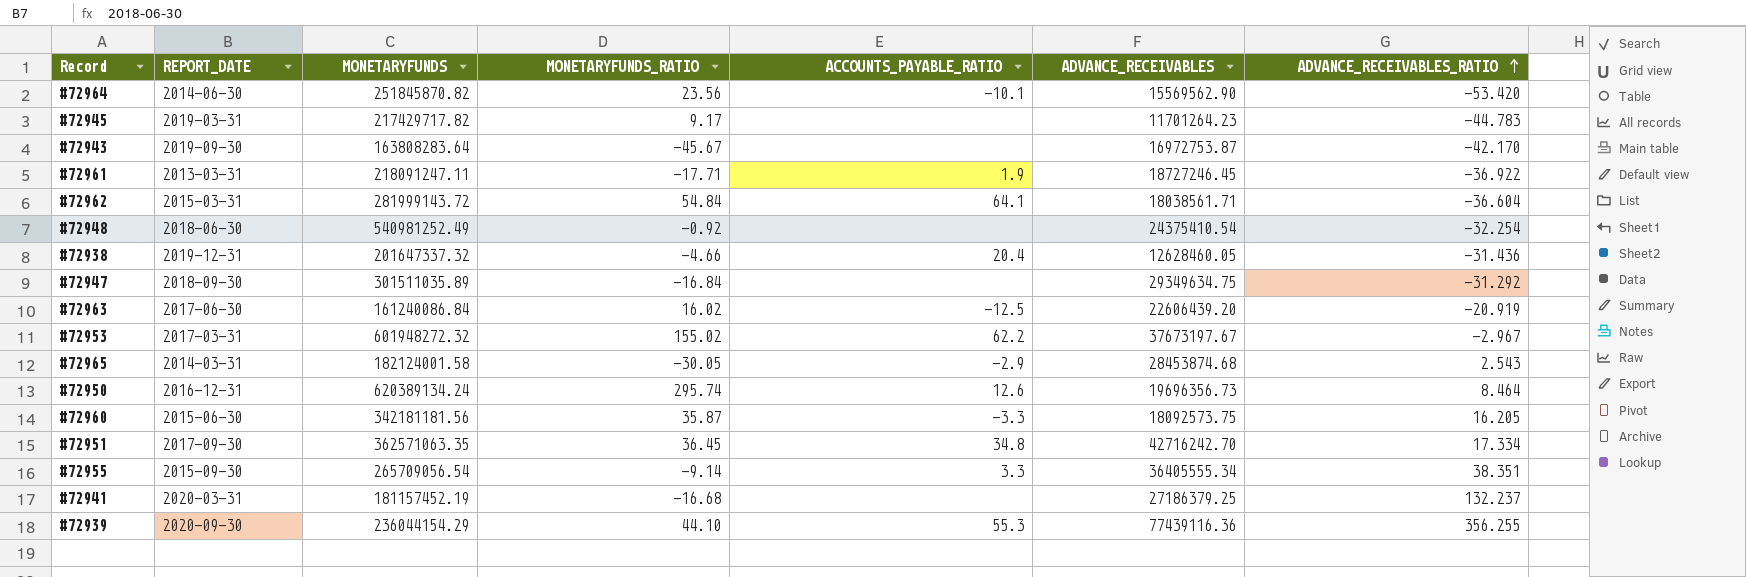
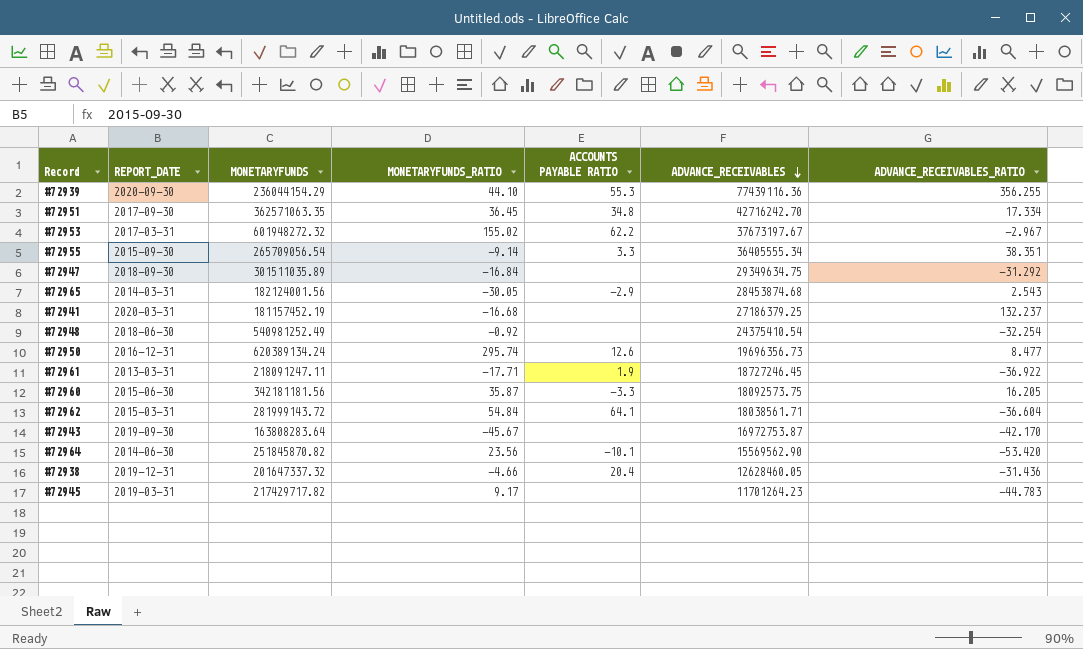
row order: ADVANCE_RECEIVABLES_RATIO ascending -> ADVANCE_RECEIVABLES descending
column name: ACCOUNTS_PAYABLE_RATIO -> ACCOUNTS PAYABLE RATIO
row #72963: 2017-06-30 | 161240086.84 | 16.02 | -12.5 | 22606439.20 | -20.919 -> none
#72965 | MONETARYFUNDS: 182124001.58 -> 182124001.56
#72950 | ADVANCE_RECEIVABLES_RATIO: 8.464 -> 8.477

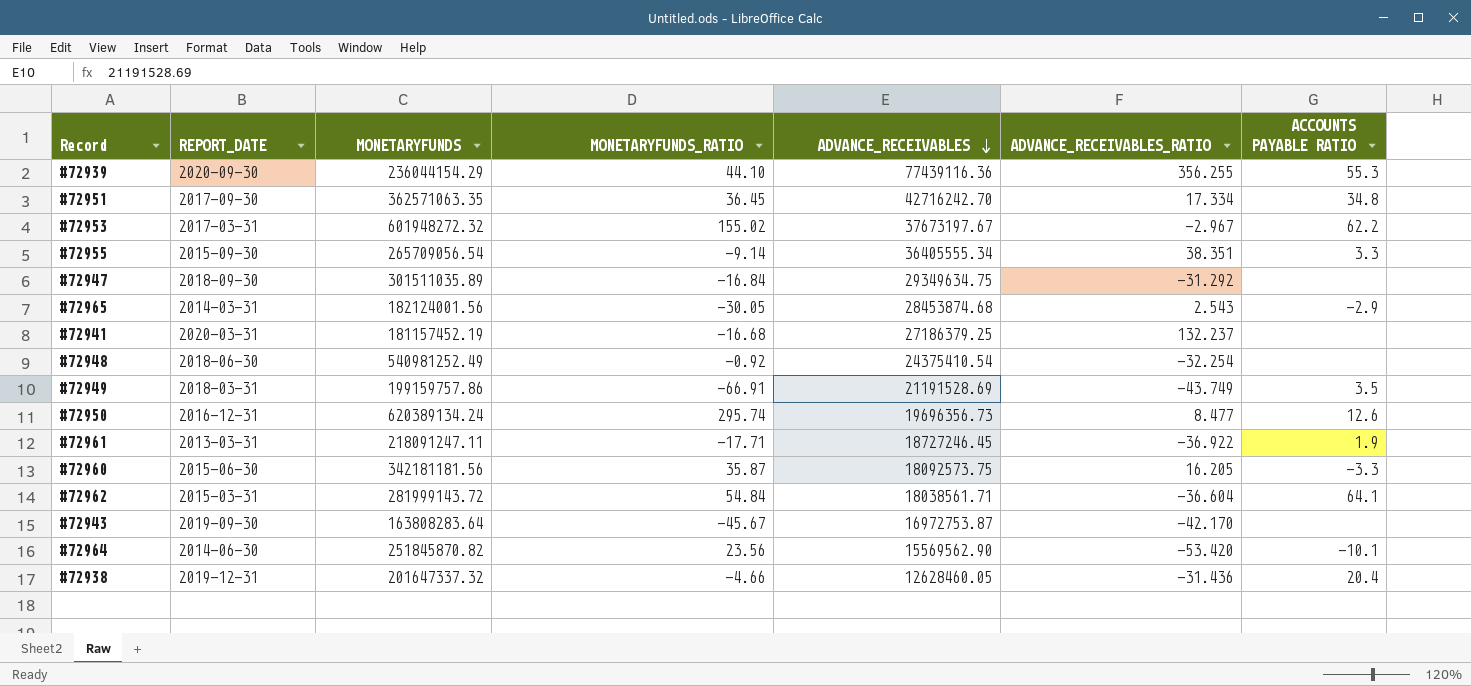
column ACCOUNTS PAYABLE RATIO | position: 5 -> 7
row #72945: 2019-03-31 | 217429717.82 | 9.17 | none | 11701264.23 | -44.783 -> none
row #72949: none -> 2018-03-31 | 199159757.86 | -66.91 | 21191528.69 | -43.749 | 3.5

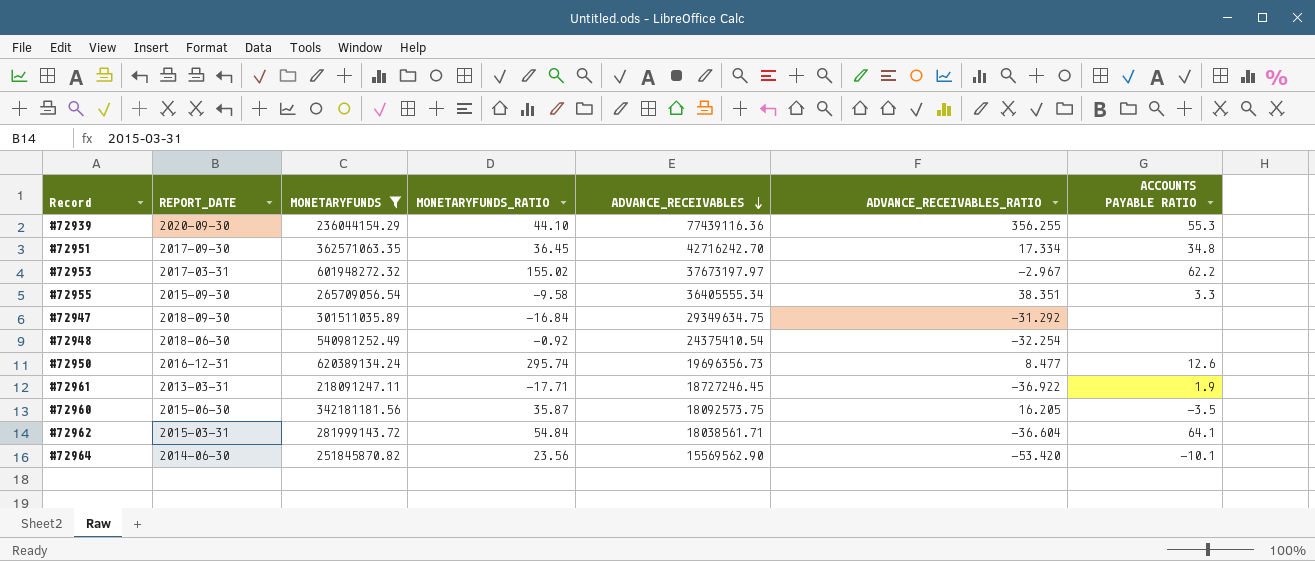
filter: none -> MONETARYFUNDS >= 218091247.11
#72953 | ADVANCE_RECEIVABLES: 37673197.67 -> 37673197.97
#72955 | MONETARYFUNDS_RATIO: -9.14 -> -9.58
#72960 | ACCOUNTS PAYABLE RATIO: -3.3 -> -3.5

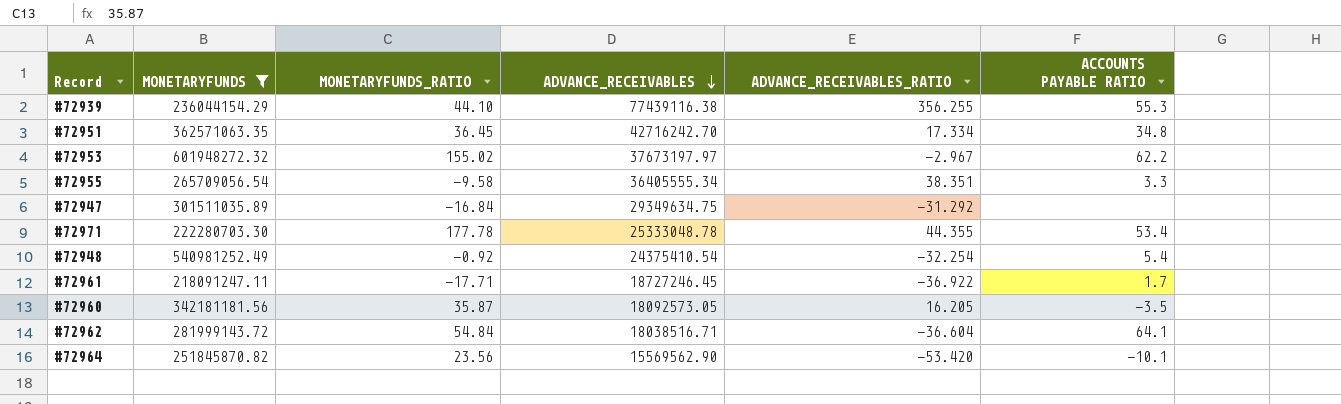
column REPORT_DATE | position: 2 -> none
row #72950: 2016-12-31 | 620389134.24 | 295.74 | 19696356.73 | 8.477 | 12.6 -> none
#72939 | ADVANCE_RECEIVABLES: 77439116.36 -> 77439116.38
row #72971: none -> 222280703.30 | 177.78 | 25333048.78 | 44.355 | 53.4
#72948 | ACCOUNTS PAYABLE RATIO: none -> 5.4
#72961 | ACCOUNTS PAYABLE RATIO: 1.9 -> 1.7
#72960 | ADVANCE_RECEIVABLES: 18092573.75 -> 18092573.05
#72962 | ADVANCE_RECEIVABLES: 18038561.71 -> 18038516.71

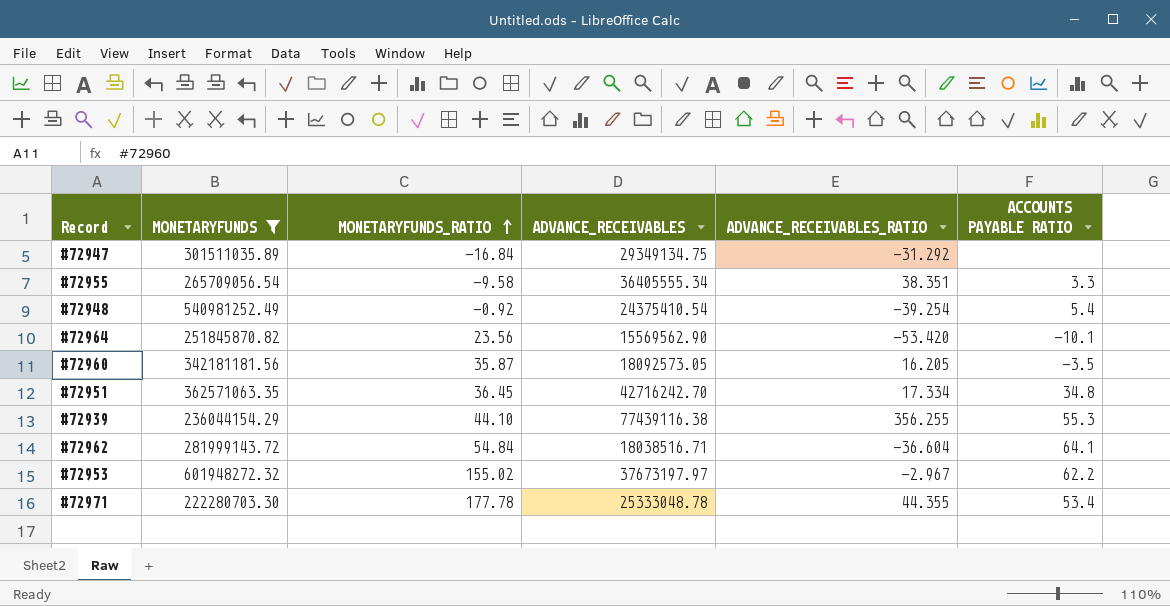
row order: ADVANCE_RECEIVABLES descending -> MONETARYFUNDS_RATIO ascending
row #72961: 218091247.11 | -17.71 | 18727246.45 | -36.922 | 1.7 -> none
#72947 | ADVANCE_RECEIVABLES: 29349634.75 -> 29349134.75
#72948 | ADVANCE_RECEIVABLES_RATIO: -32.254 -> -39.254

